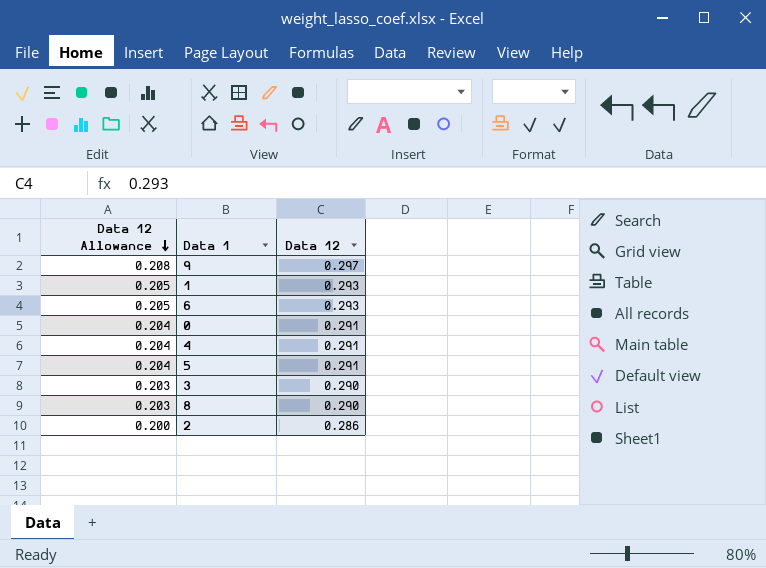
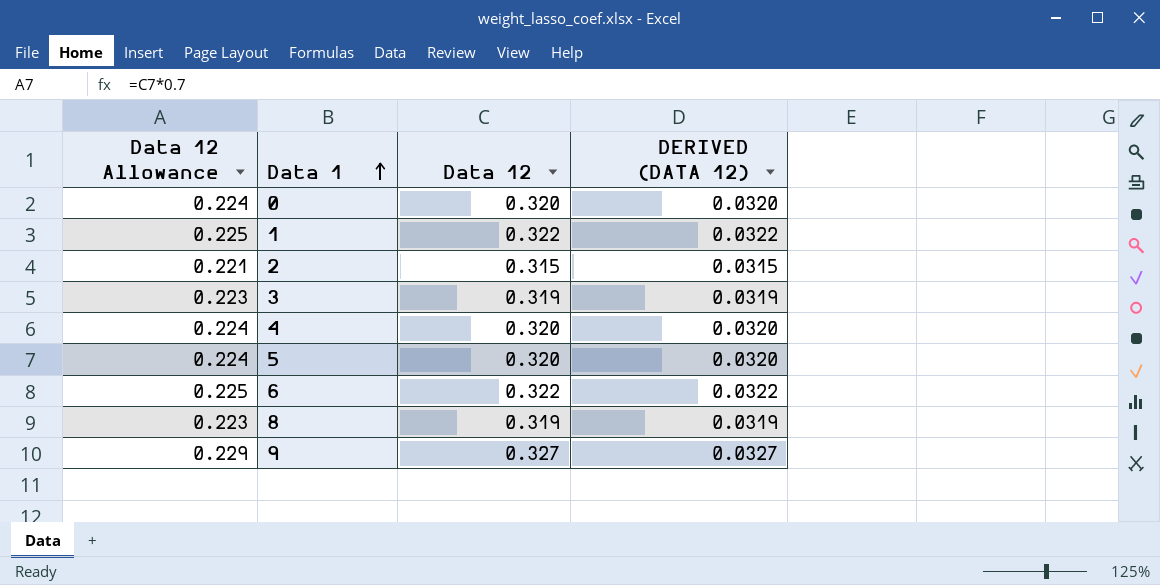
row order: Data 12 Allowance descending -> Data 1 ascending
column DERIVED (DATA 12) | formula: none -> [Data 12] * 0.1
0 | Data 12 Allowance: 0.204 -> 0.224
0 | Data 12: 0.291 -> 0.320
1 | Data 12 Allowance: 0.205 -> 0.225
1 | Data 12: 0.293 -> 0.322
2 | Data 12 Allowance: 0.200 -> 0.221
2 | Data 12: 0.286 -> 0.315
3 | Data 12 Allowance: 0.203 -> 0.223
3 | Data 12: 0.290 -> 0.319
4 | Data 12 Allowance: 0.204 -> 0.224
4 | Data 12: 0.291 -> 0.320
5 | Data 12 Allowance: 0.204 -> 0.224
5 | Data 12: 0.291 -> 0.320
6 | Data 12 Allowance: 0.205 -> 0.225
6 | Data 12: 0.293 -> 0.322
8 | Data 12 Allowance: 0.203 -> 0.223
8 | Data 12: 0.290 -> 0.319
9 | Data 12 Allowance: 0.208 -> 0.229
9 | Data 12: 0.297 -> 0.327

